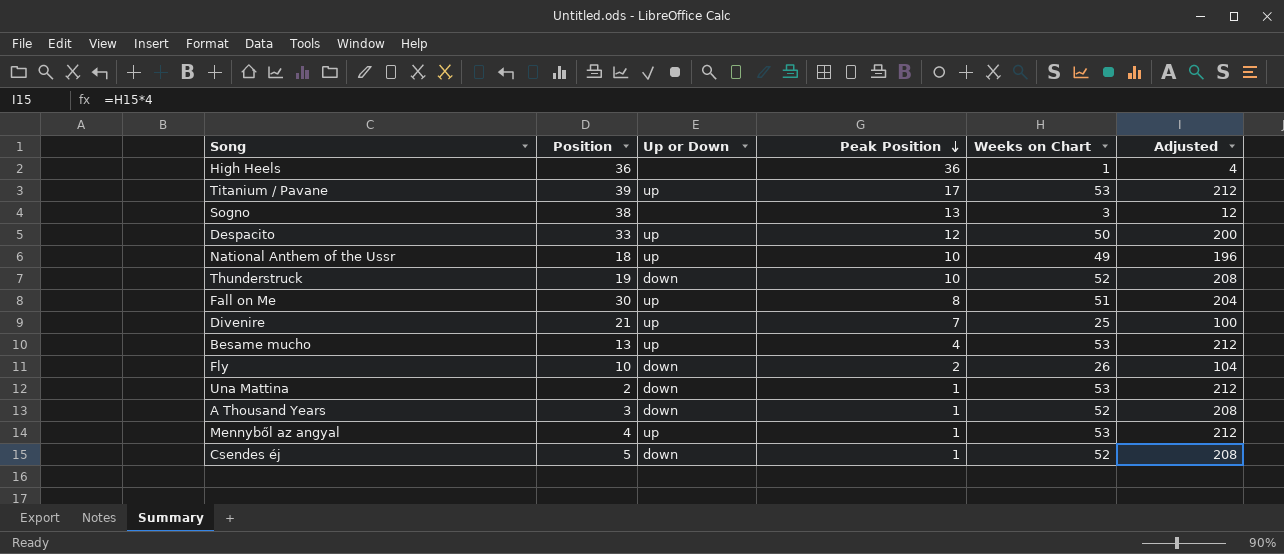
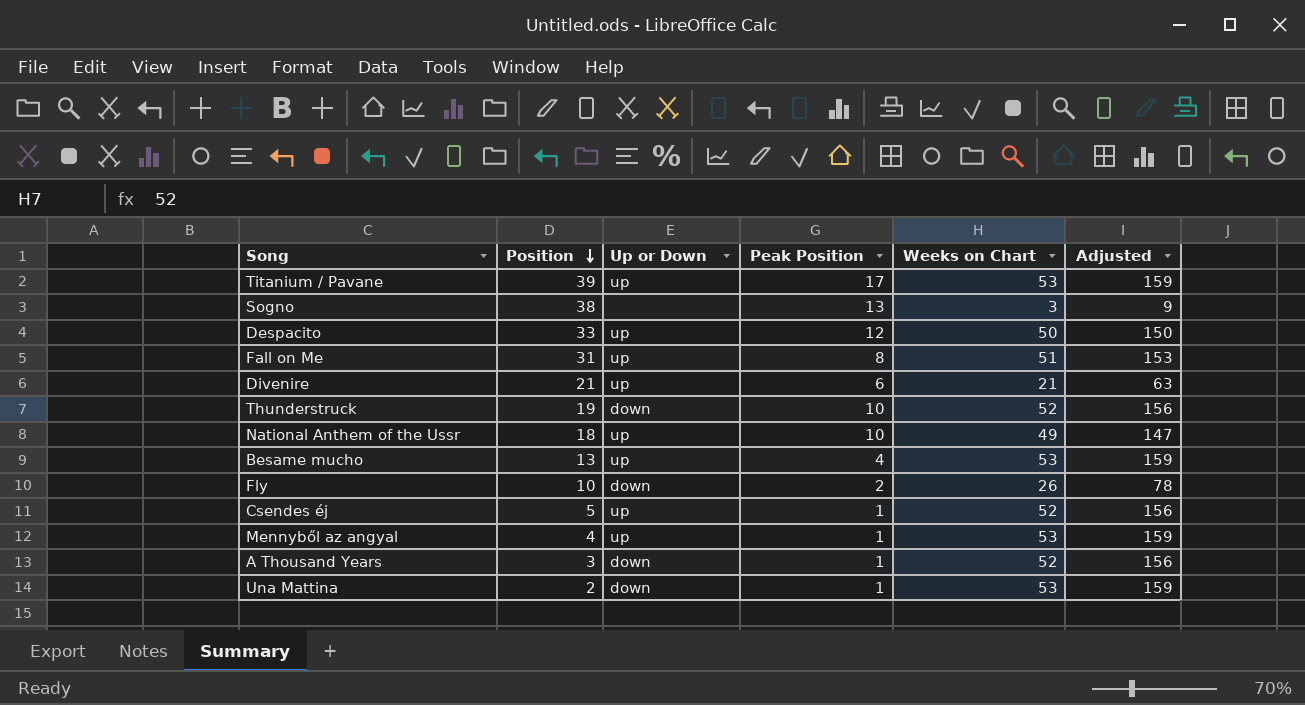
row order: Peak Position descending -> Position descending
column Adjusted | formula: [Weeks on Chart] * 4 -> [Weeks on Chart] * 3
row High Heels: 36 | none | 36 | 1 | 4 -> none
Fall on Me | Position: 30 -> 31
Divenire | Peak Position: 7 -> 6
Divenire | Weeks on Chart: 25 -> 21
Csendes éj | Up or Down: down -> up

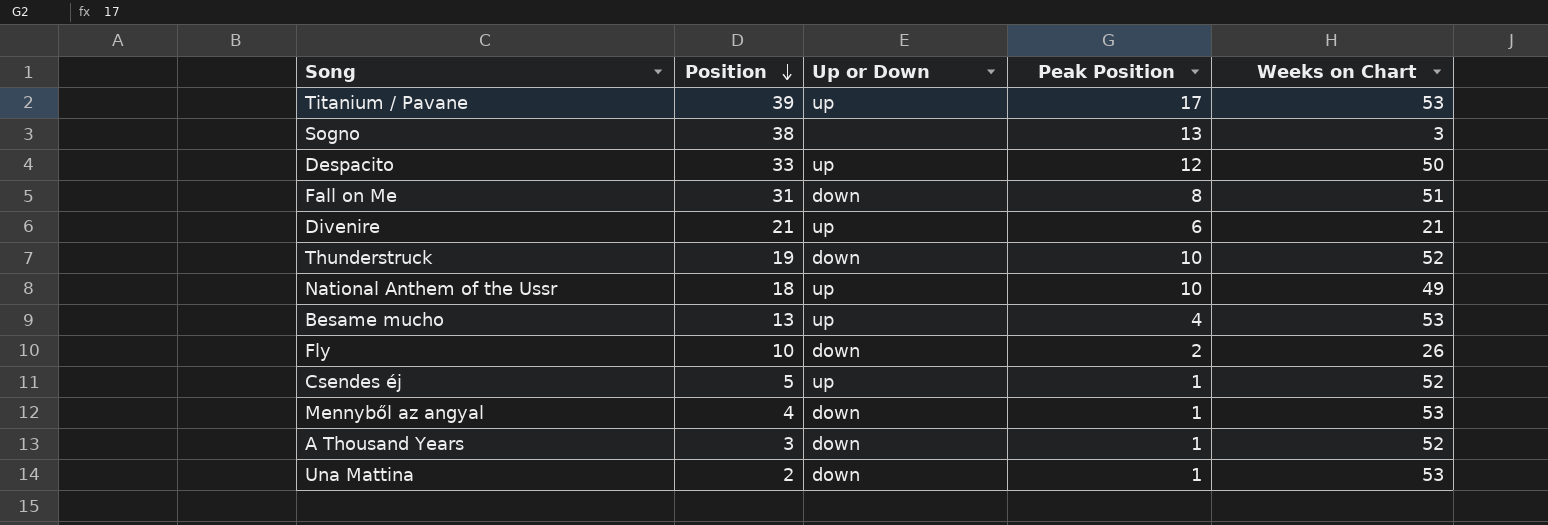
column Adjusted | formula: [Weeks on Chart] * 3 -> none
Fall on Me | Up or Down: up -> down
Mennyből az angyal | Up or Down: up -> down

